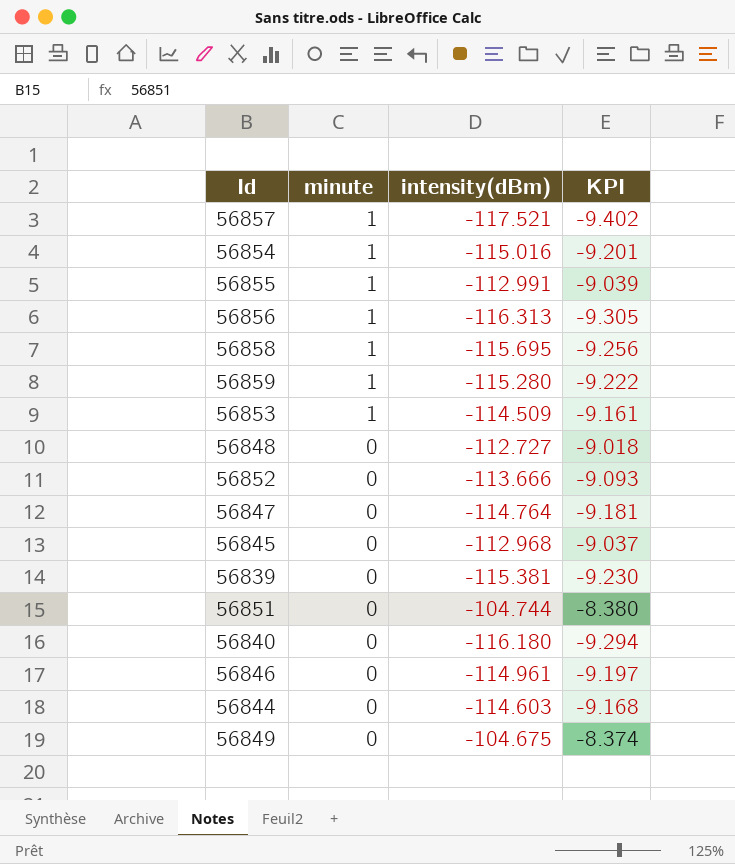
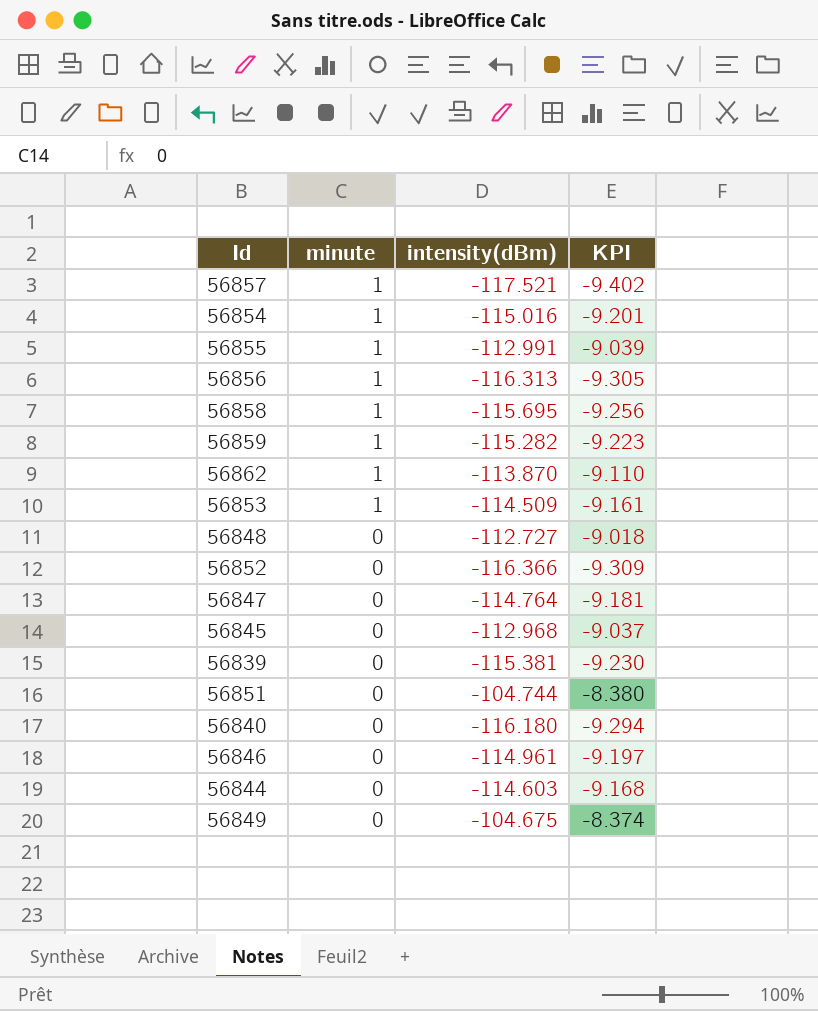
56859 | intensity(dBm): -115.280 -> -115.282
56859 | KPI: -9.222 -> -9.223
row 56862: none -> 1 | -113.870 | -9.110
56852 | intensity(dBm): -113.666 -> -116.366
56852 | KPI: -9.093 -> -9.309

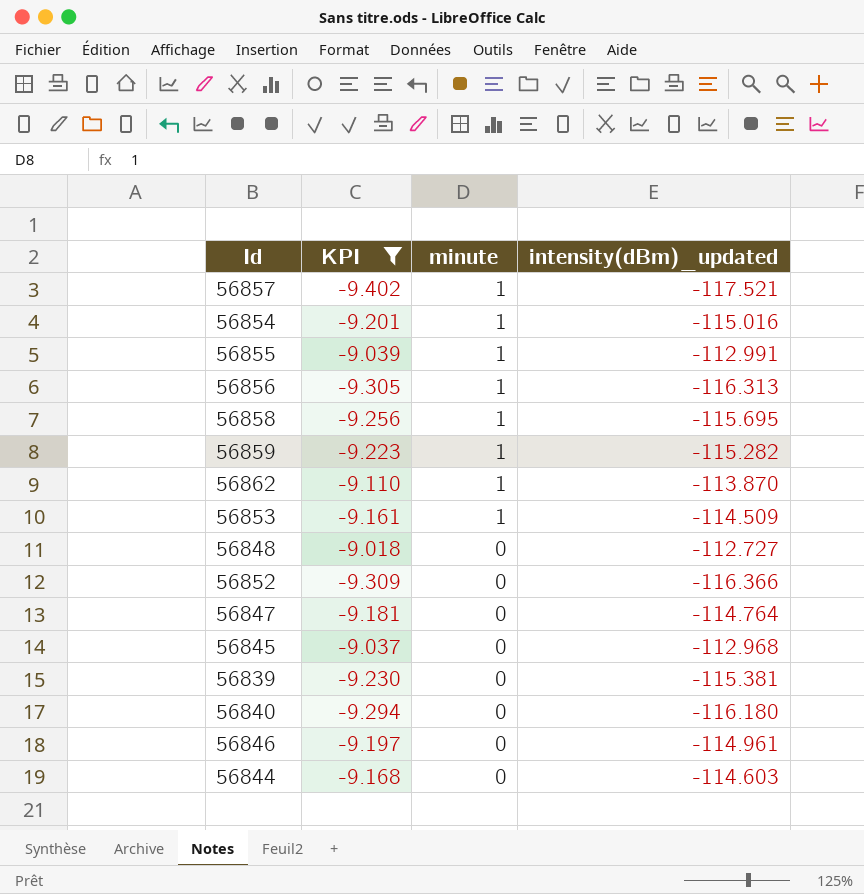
filter: none -> KPI <= -9.018
column KPI | position: 4 -> 2
column name: intensity(dBm) -> intensity(dBm)_updated

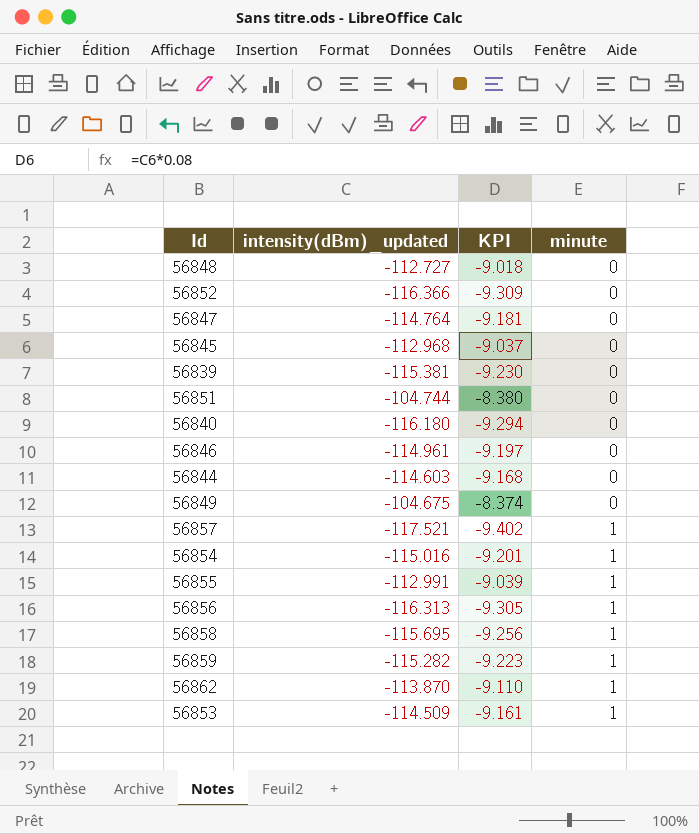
filter: KPI <= -9.018 -> none
row order: minute descending -> minute ascending
column intensity(dBm)_updated | position: 4 -> 2

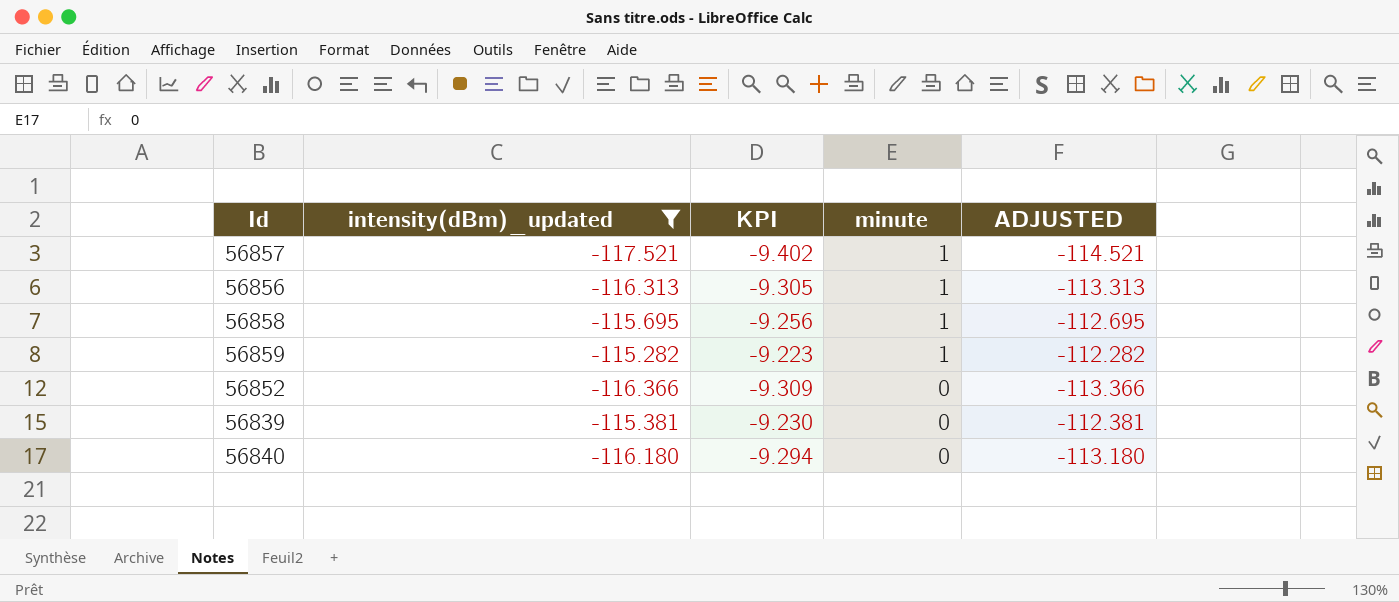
filter: none -> intensity(dBm)_updated <= -115.282
row order: minute ascending -> minute descending
column ADJUSTED | formula: none -> [intensity(dBm)_updated] + 3

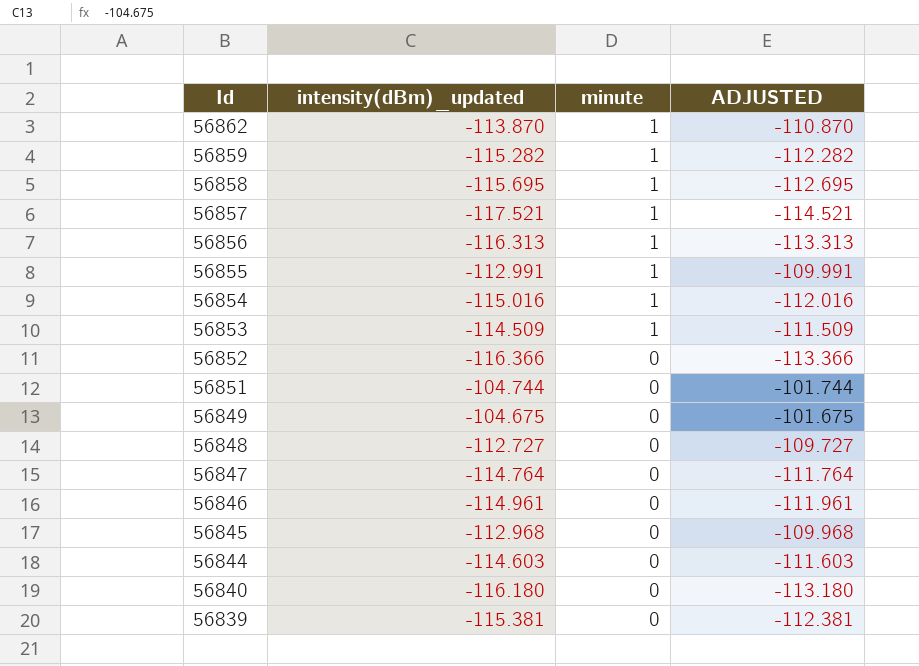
filter: intensity(dBm)_updated <= -115.282 -> none
row order: minute descending -> Id descending
column KPI | formula: [intensity(dBm)_updated] * 0.08 -> none

